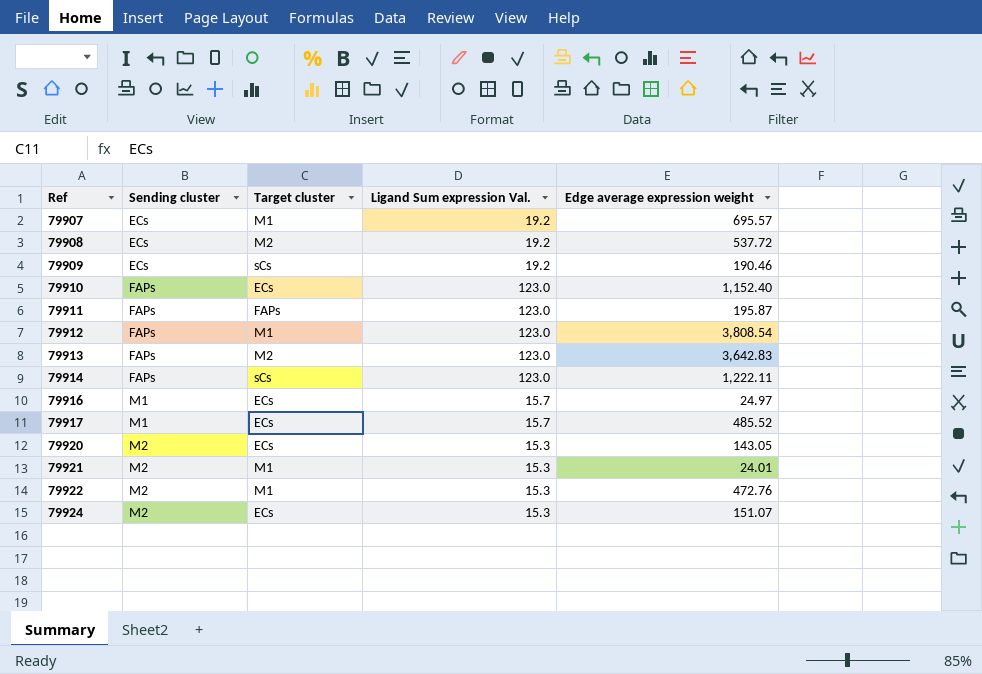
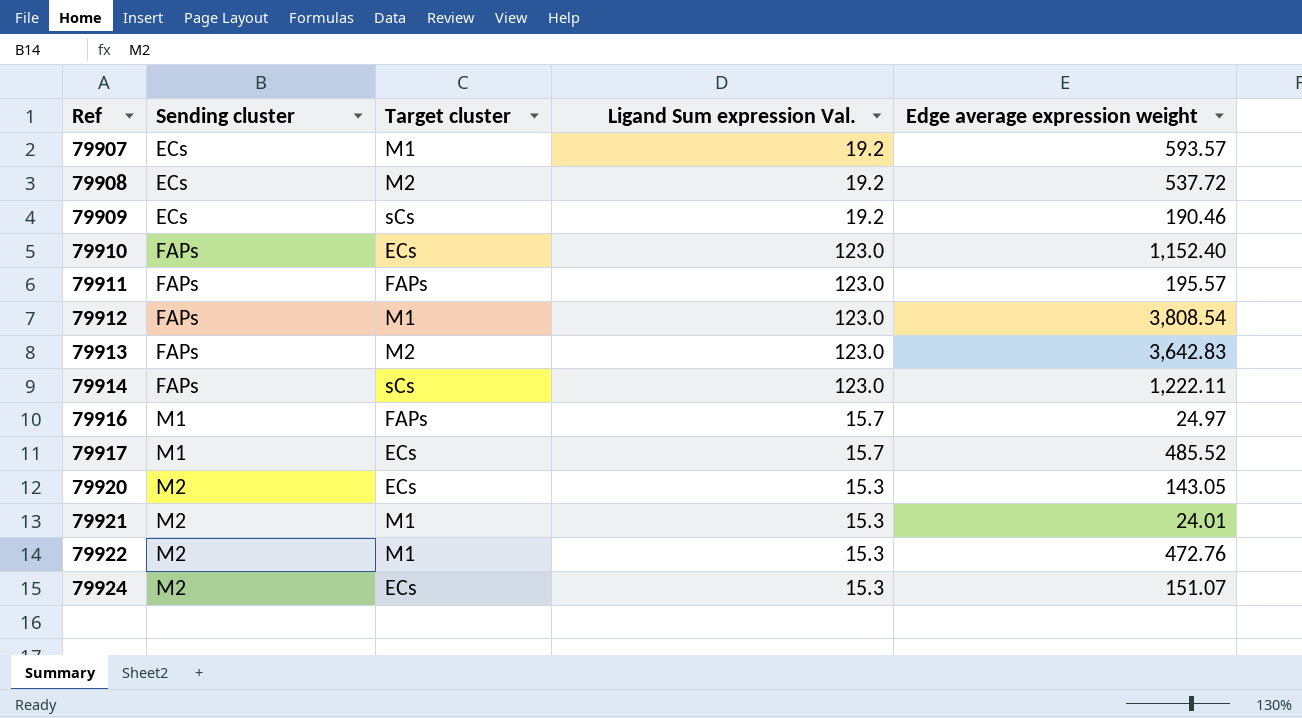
79907 | Edge average expression weight: 695.57 -> 593.57
79911 | Edge average expression weight: 195.87 -> 195.57
79916 | Target cluster: ECs -> FAPs

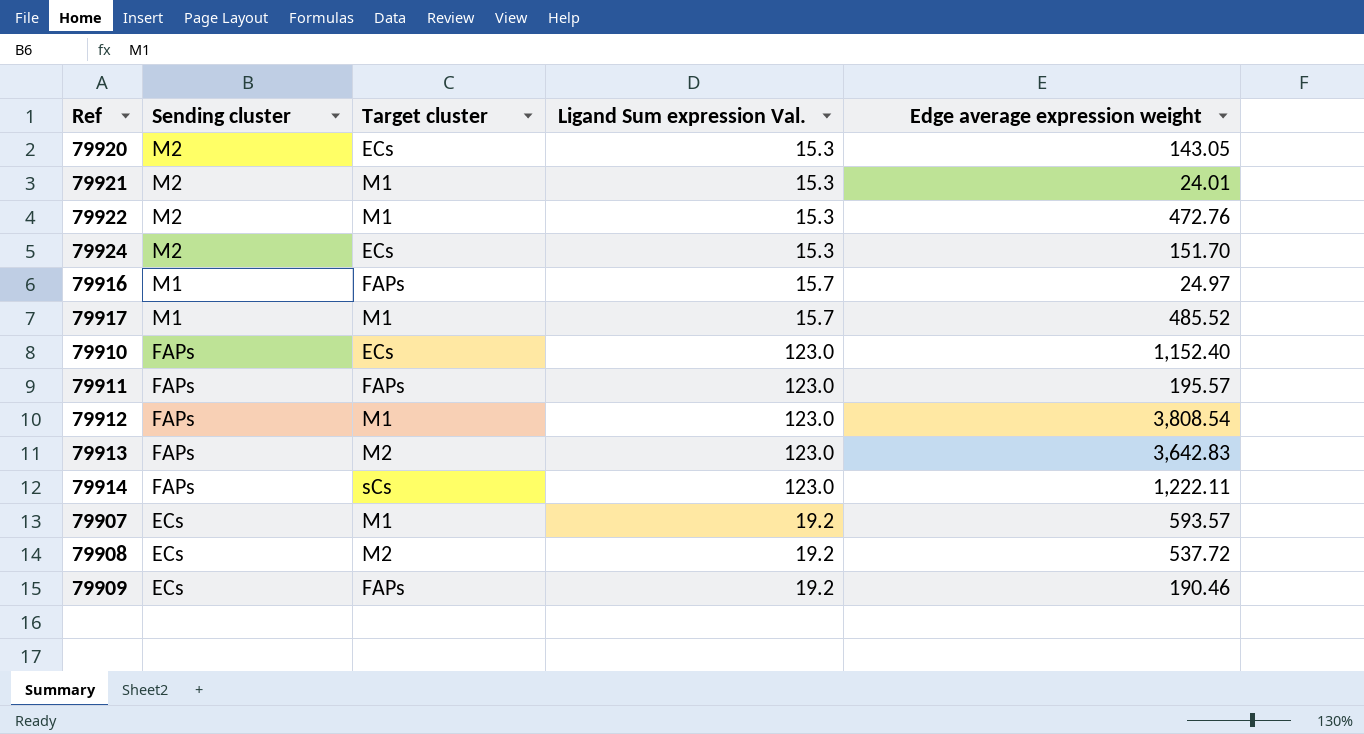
row order: Ref ascending -> Sending cluster descending
79924 | Edge average expression weight: 151.07 -> 151.70
79917 | Target cluster: ECs -> M1
79909 | Target cluster: sCs -> FAPs

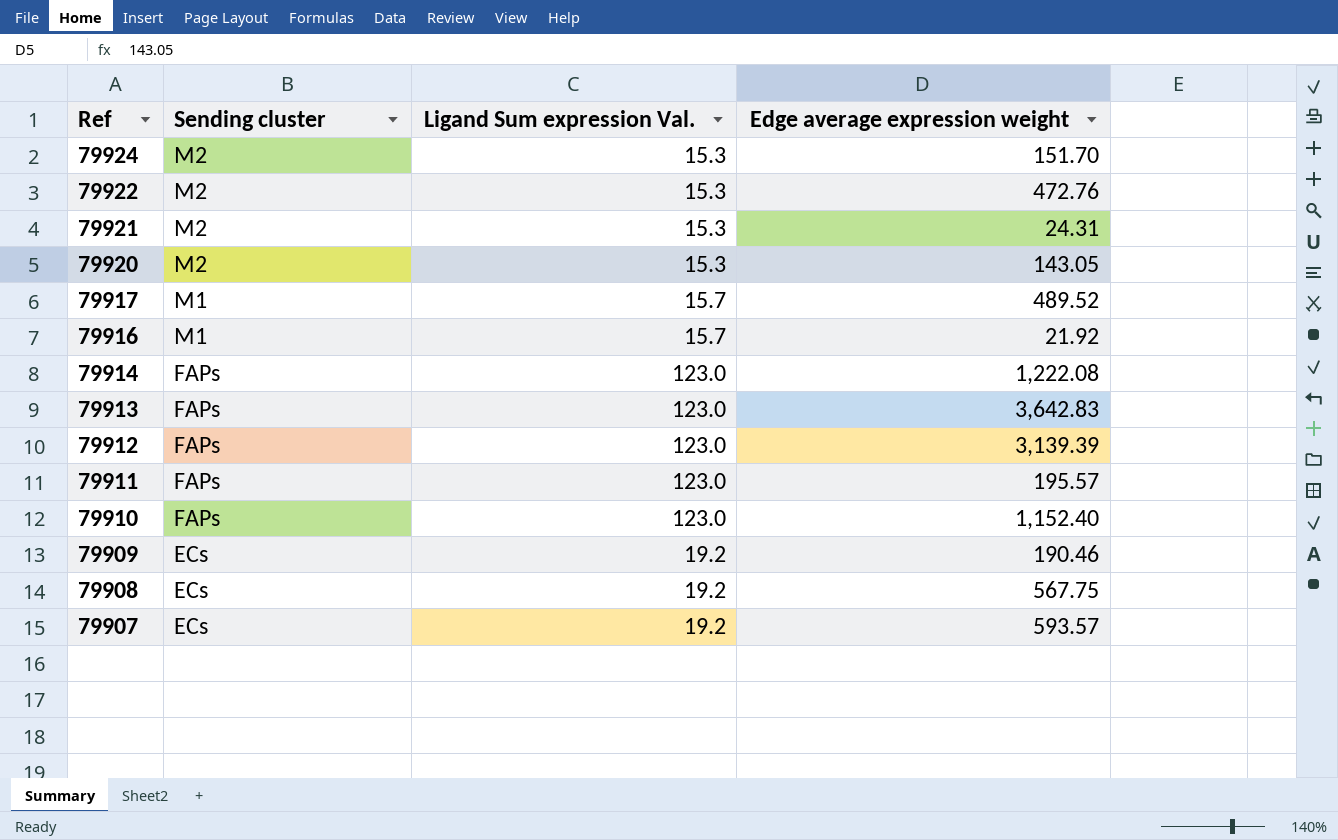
row order: Sending cluster descending -> Ref descending
column Target cluster | position: 3 -> none
79921 | Edge average expression weight: 24.01 -> 24.31
79917 | Edge average expression weight: 485.52 -> 489.52
79916 | Edge average expression weight: 24.97 -> 21.92
79914 | Edge average expression weight: 1,222.11 -> 1,222.08
79912 | Edge average expression weight: 3,808.54 -> 3,139.39
79908 | Edge average expression weight: 537.72 -> 567.75

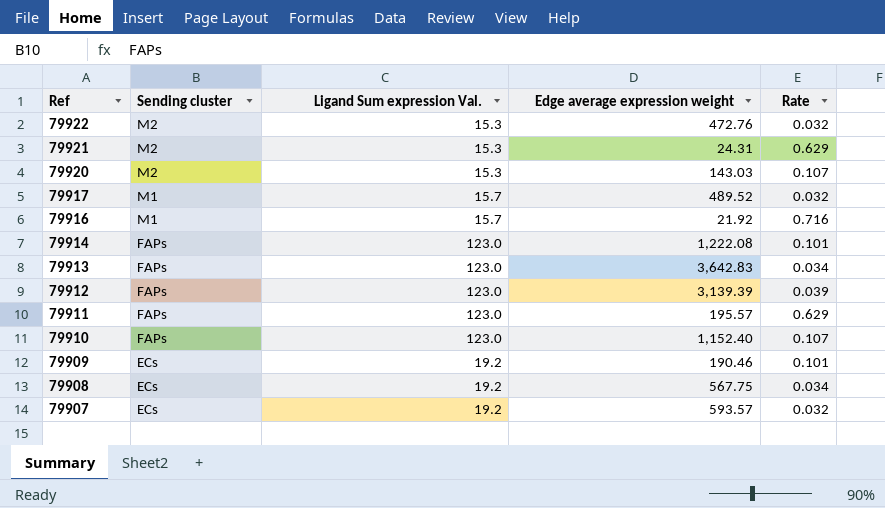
column Rate | formula: none -> [Ligand Sum expression Val.] / [Edge average expression weight]
row 79924: M2 | 15.3 | 151.70 -> none
79920 | Edge average expression weight: 143.05 -> 143.03

